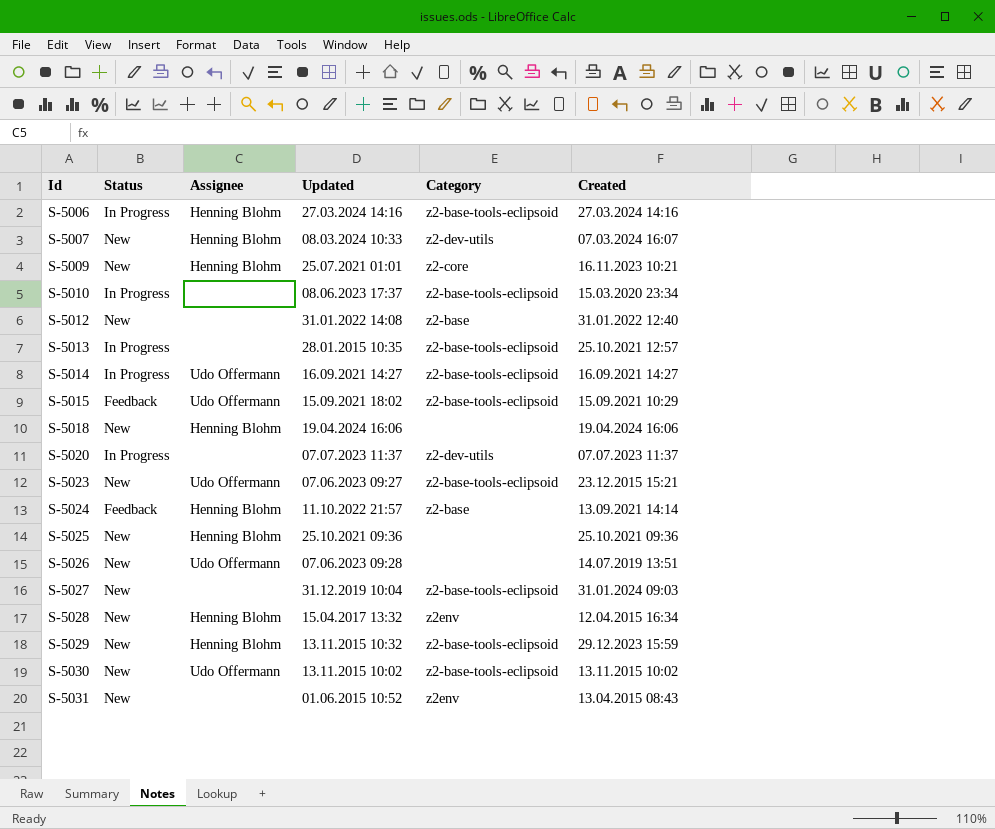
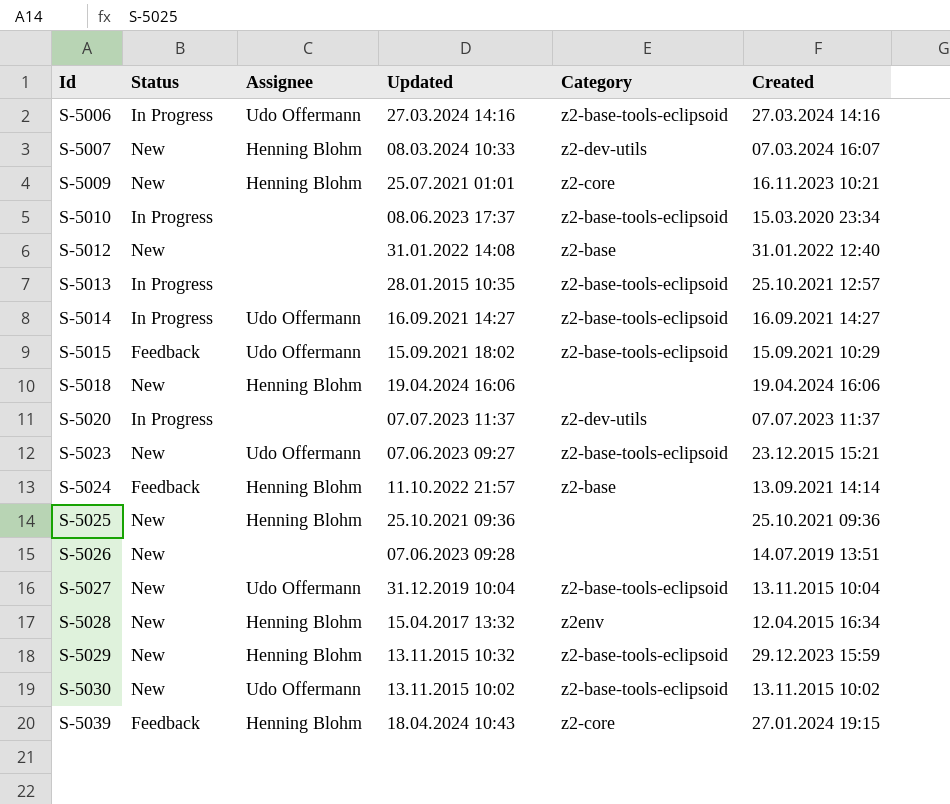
row S-5031: New | none | 01.06.2015 10:52 | z2env | 13.04.2015 08:43 -> none
S-5006 | Assignee: Henning Blohm -> Udo Offermann
S-5026 | Assignee: Udo Offermann -> none
S-5027 | Assignee: none -> Udo Offermann
S-5027 | Created: 31.01.2024 09:03 -> 13.11.2015 10:04
row S-5039: none -> Feedback | Henning Blohm | 18.04.2024 10:43 | z2-core | 27.01.2024 19:15

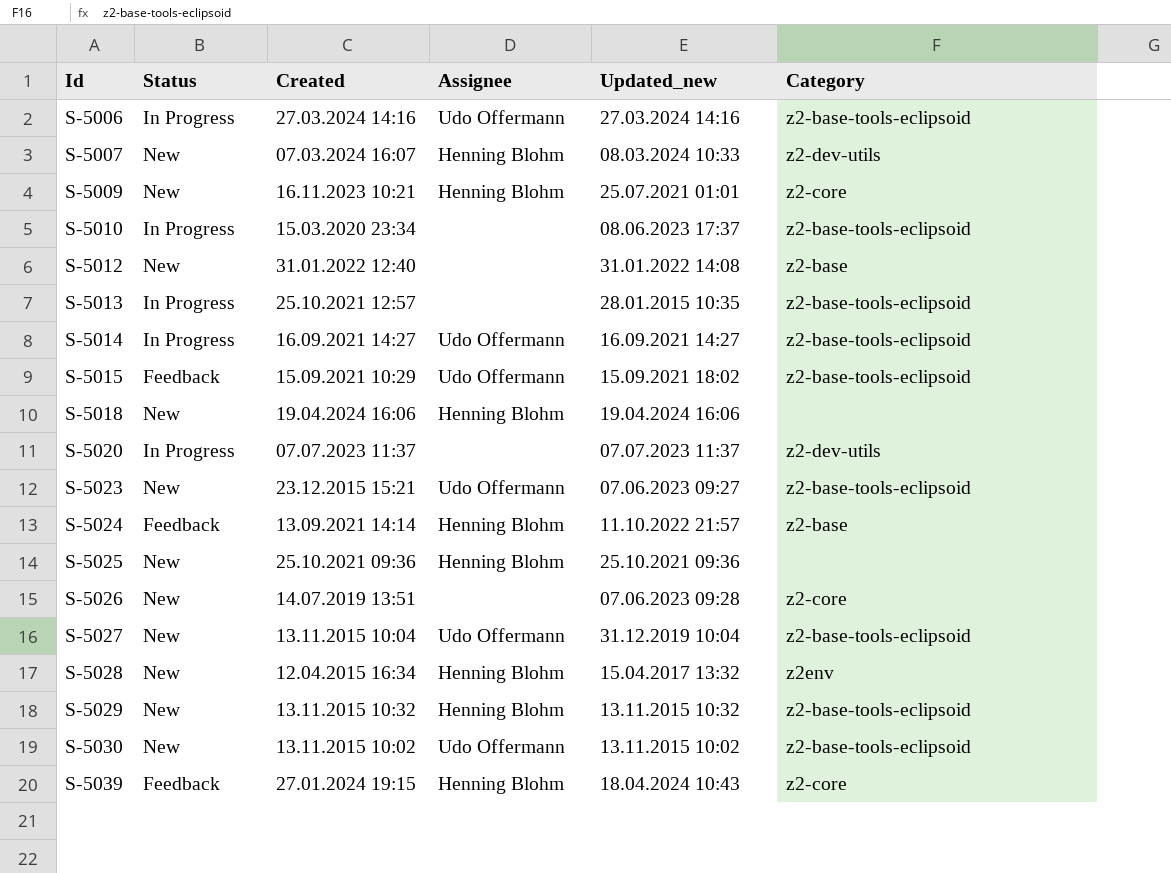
column Created | position: 6 -> 3
column name: Updated -> Updated_new
S-5026 | Category: none -> z2-core
S-5029 | Created: 29.12.2023 15:59 -> 13.11.2015 10:32

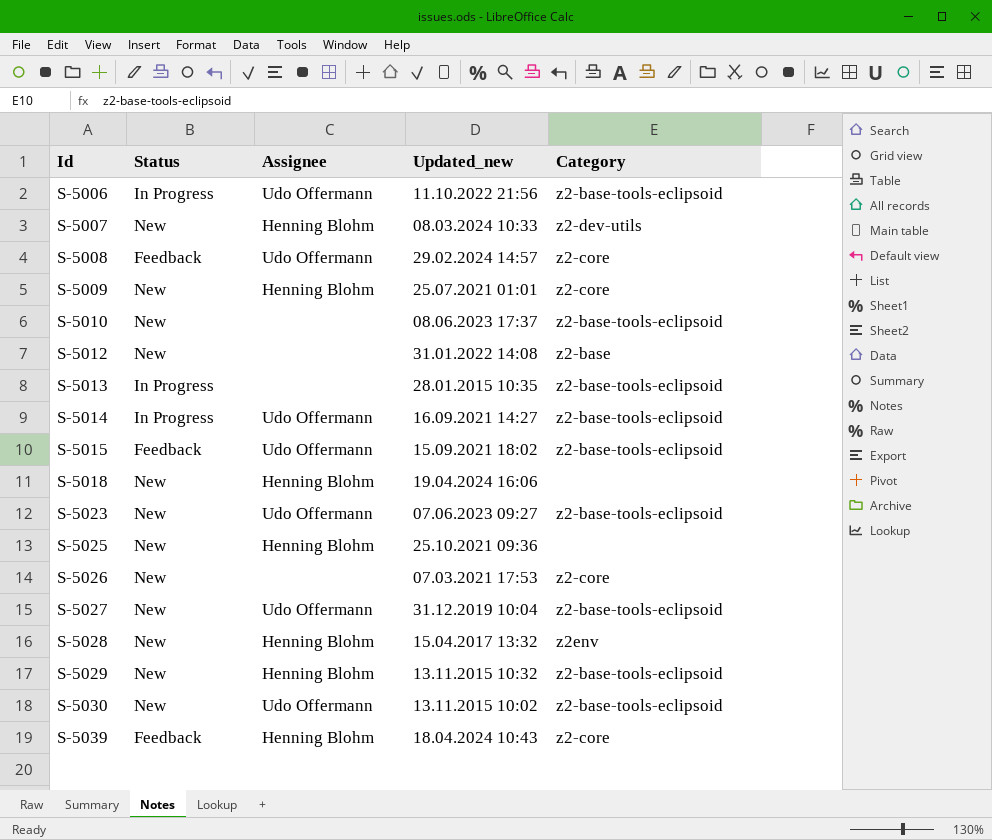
column Created | position: 3 -> none
row S-5020: In Progress | 07.07.2023 11:37 | none | 07.07.2023 11:37 | z2-dev-utils -> none
row S-5024: Feedback | 13.09.2021 14:14 | Henning Blohm | 11.10.2022 21:57 | z2-base -> none
S-5006 | Updated_new: 27.03.2024 14:16 -> 11.10.2022 21:56
row S-5008: none -> Feedback | Udo Offermann | 29.02.2024 14:57 | z2-core
S-5010 | Status: In Progress -> New
S-5026 | Updated_new: 07.06.2023 09:28 -> 07.03.2021 17:53

